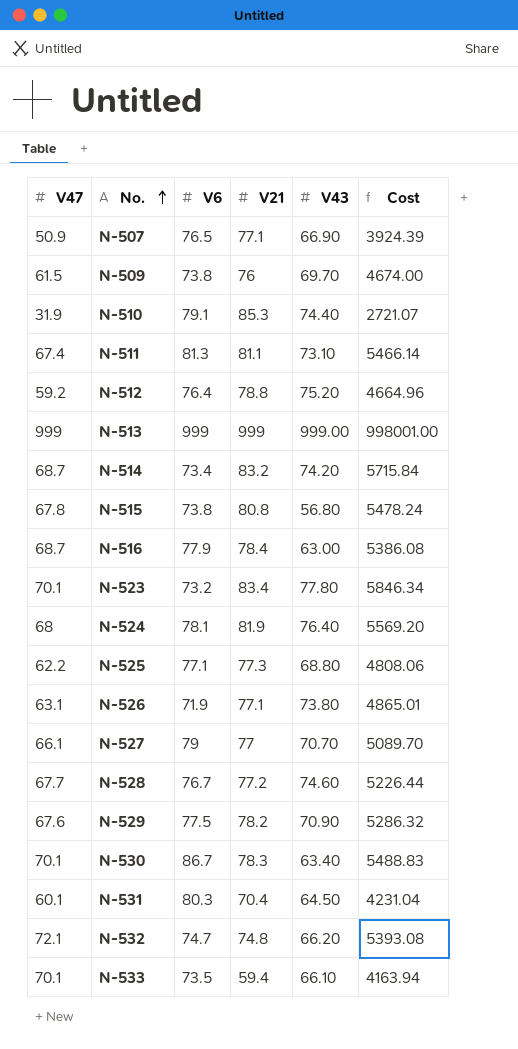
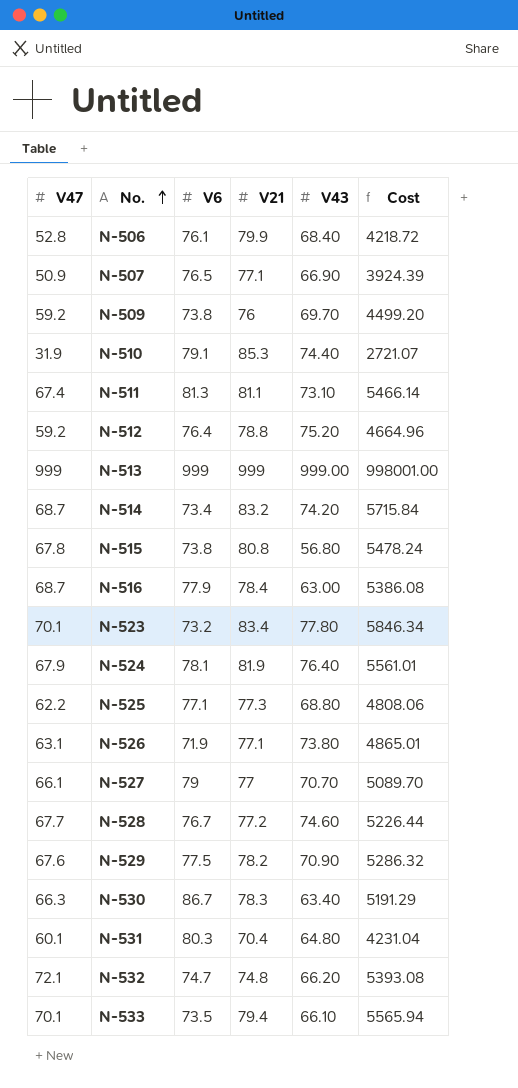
row N-506: none -> 52.8 | 76.1 | 79.9 | 68.40 | 4218.72
N-509 | V47: 61.5 -> 59.2
N-509 | Cost: 4674.00 -> 4499.20
N-524 | V47: 68 -> 67.9
N-524 | Cost: 5569.20 -> 5561.01
N-530 | V47: 70.1 -> 66.3
N-530 | Cost: 5488.83 -> 5191.29
N-531 | V43: 64.50 -> 64.80
N-533 | V21: 59.4 -> 79.4
N-533 | Cost: 4163.94 -> 5565.94

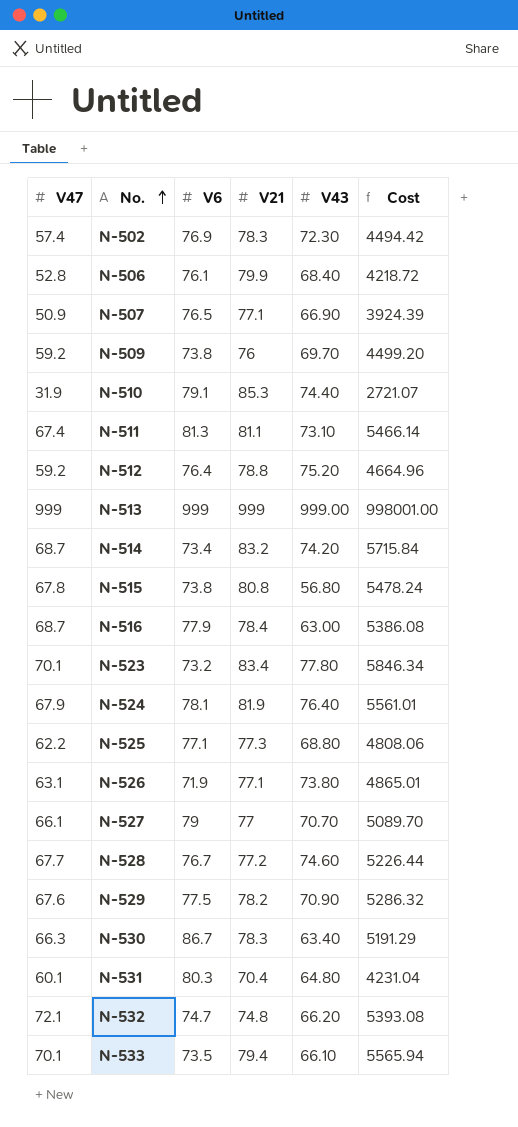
row N-502: none -> 57.4 | 76.9 | 78.3 | 72.30 | 4494.42

